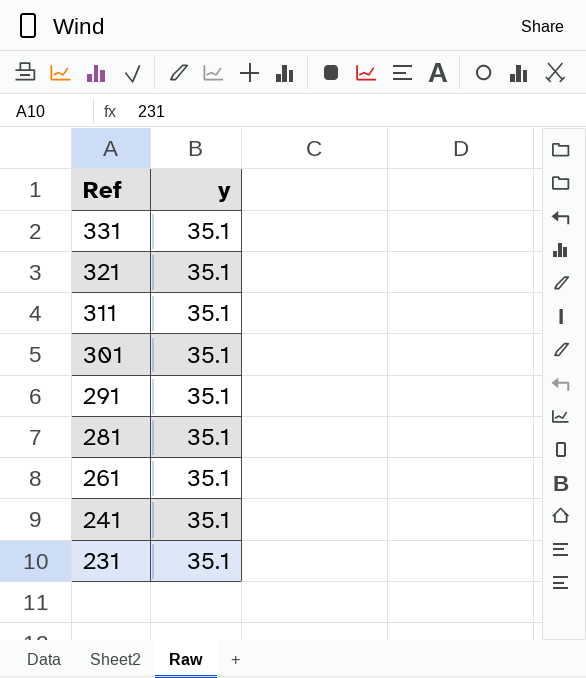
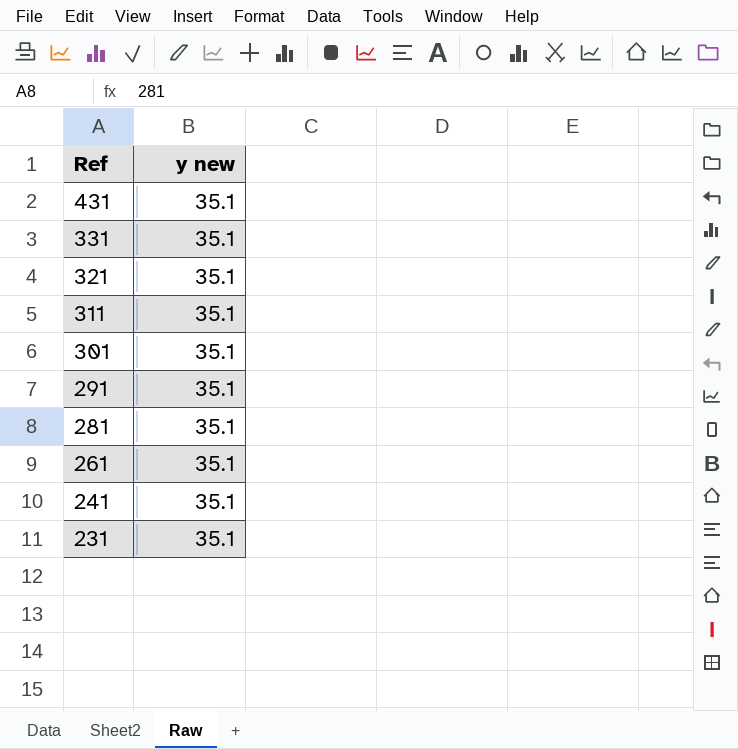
column name: y -> y new
row 431: none -> 35.1

